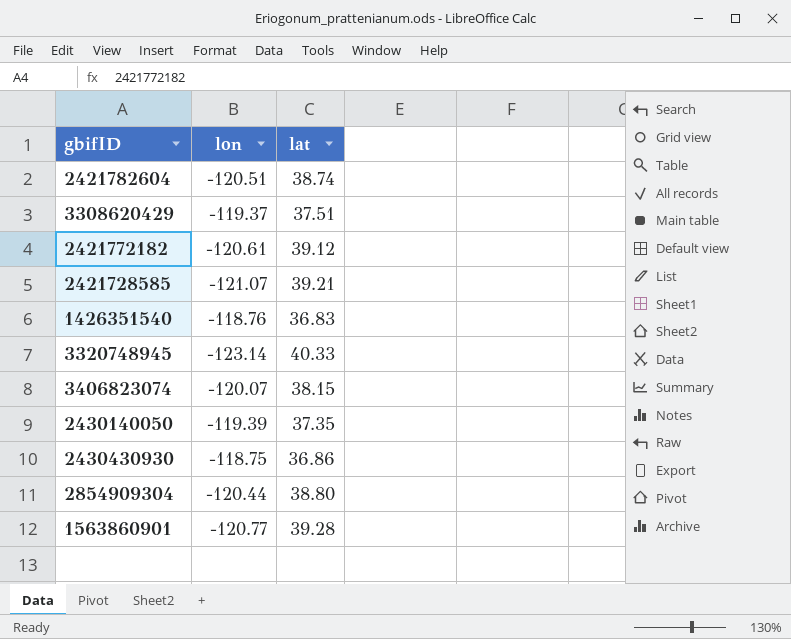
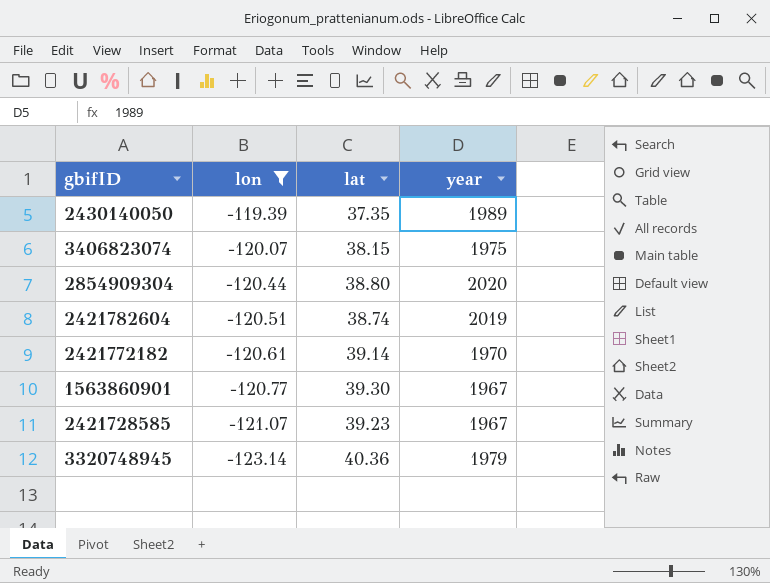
filter: none -> lon <= -119.39
row order: none -> lon descending
column year | position: none -> 4
2421772182 | lat: 39.12 -> 39.14
1563860901 | lat: 39.28 -> 39.30
2421728585 | lat: 39.21 -> 39.23
3320748945 | lat: 40.33 -> 40.36

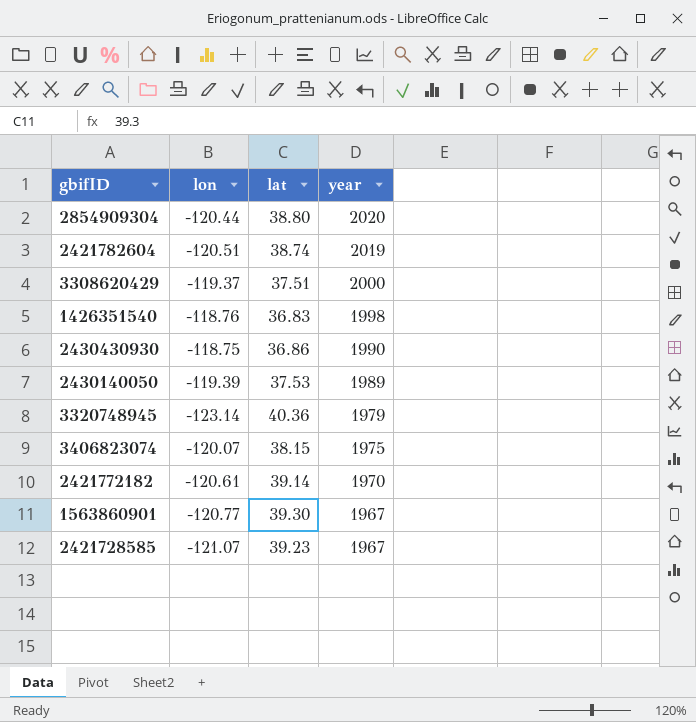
filter: lon <= -119.39 -> none
row order: lon descending -> year descending
2430140050 | lat: 37.35 -> 37.53

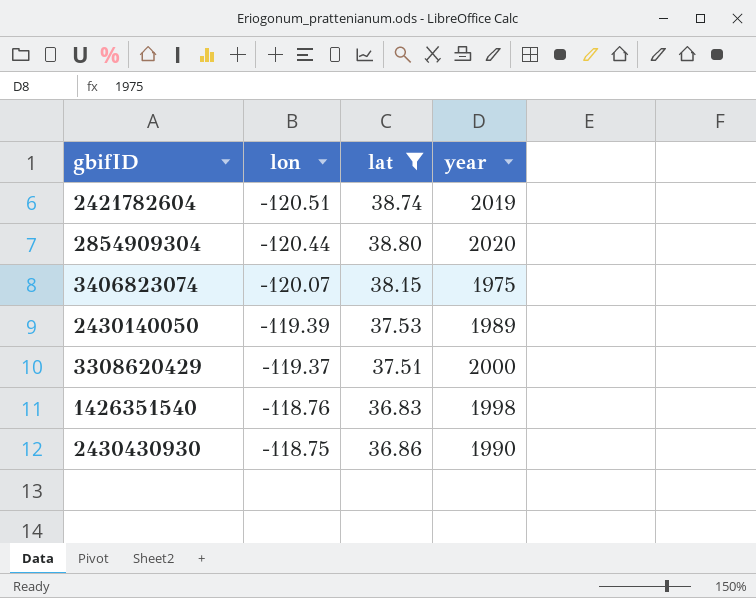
filter: none -> lat <= 38.80
row order: year descending -> lon ascending

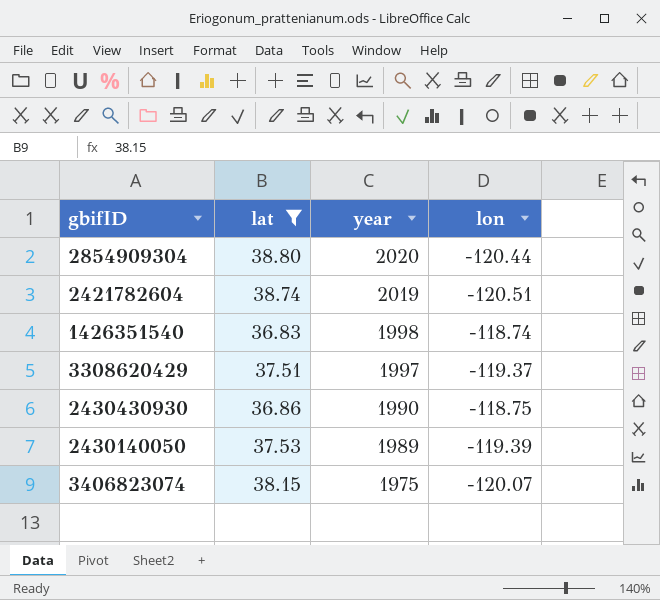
row order: lon ascending -> year descending
column lon | position: 2 -> 4
1426351540 | lon: -118.76 -> -118.74
3308620429 | year: 2000 -> 1997

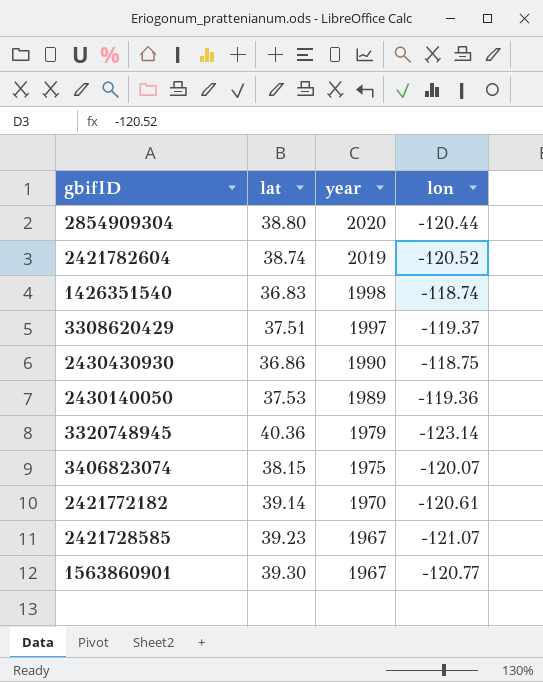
filter: lat <= 38.80 -> none
2421782604 | lon: -120.51 -> -120.52
2430140050 | lon: -119.39 -> -119.36

